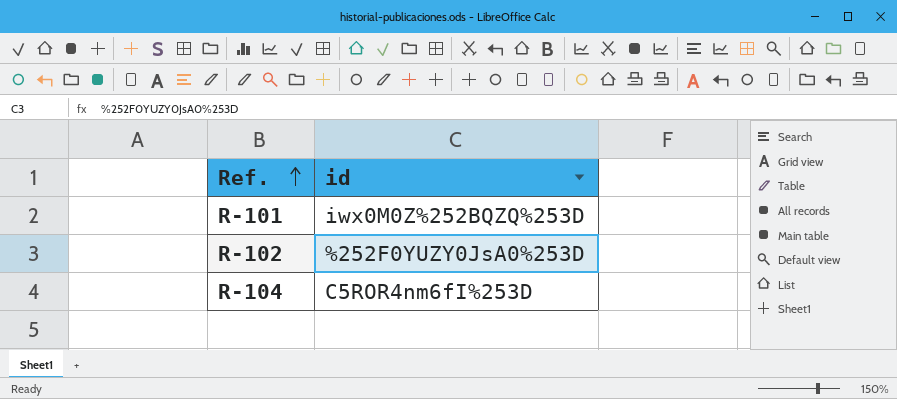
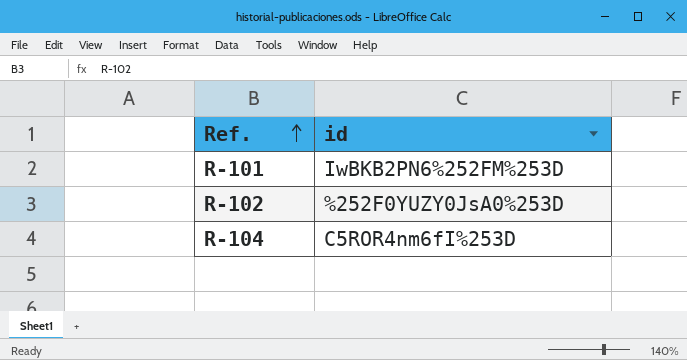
R-101 | id: iwx0M0Z%252BQZQ%253D -> IwBKB2PN6%252FM%253D

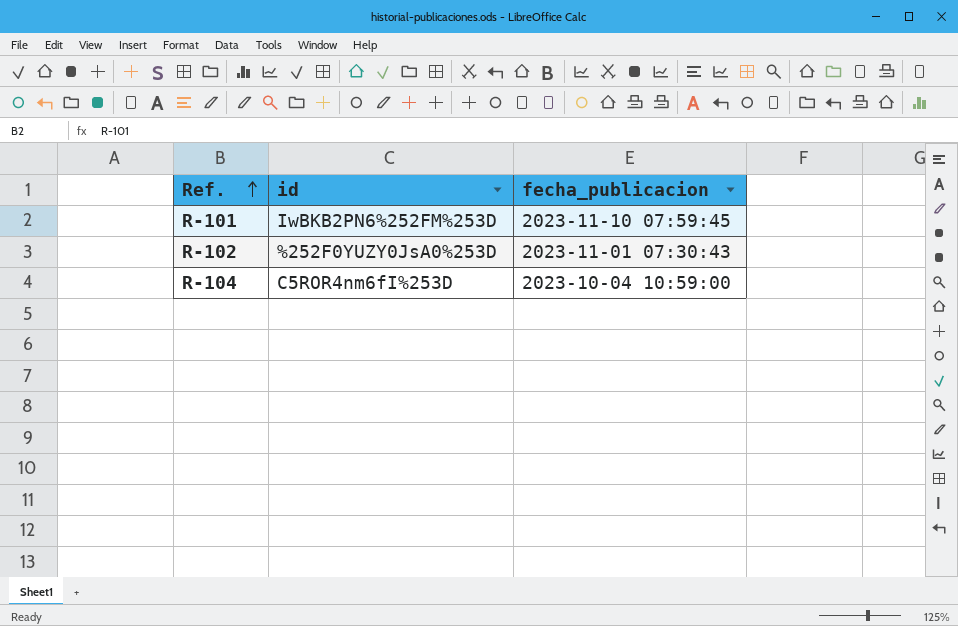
column fecha_publicacion | position: none -> 3

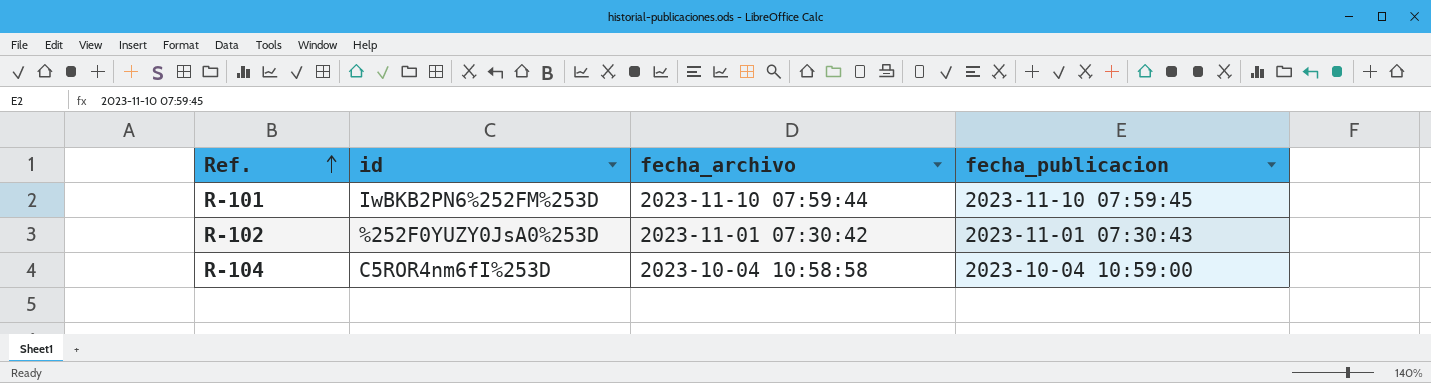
column fecha_archivo | position: none -> 3

